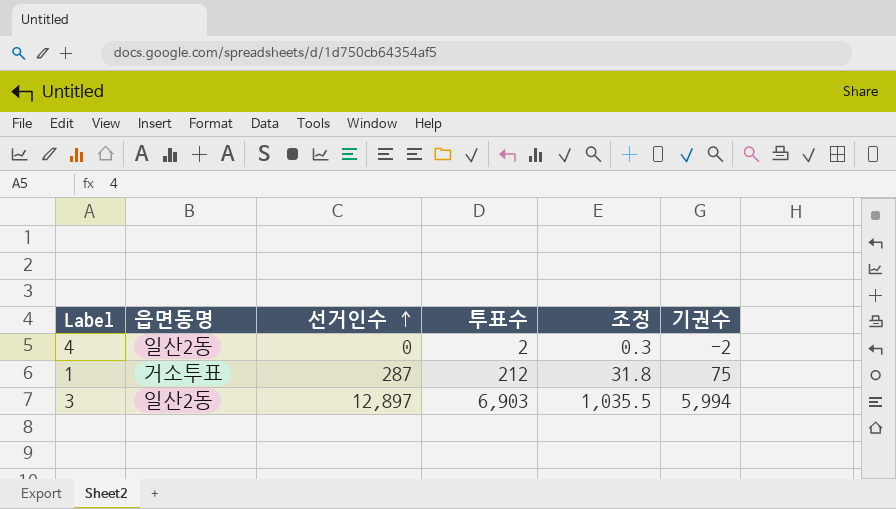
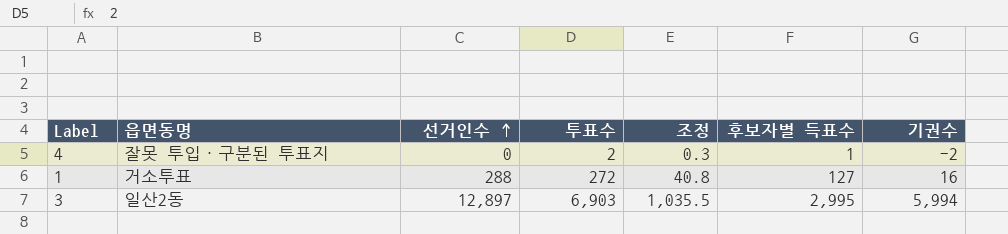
column 후보자별 득표수 | position: none -> 6
4 | 읍면동명: 일산2동 -> 잘못 투입·구분된 투표지
1 | 선거인수: 287 -> 288
1 | 투표수: 212 -> 272
1 | 조정: 31.8 -> 40.8
1 | 기권수: 75 -> 16

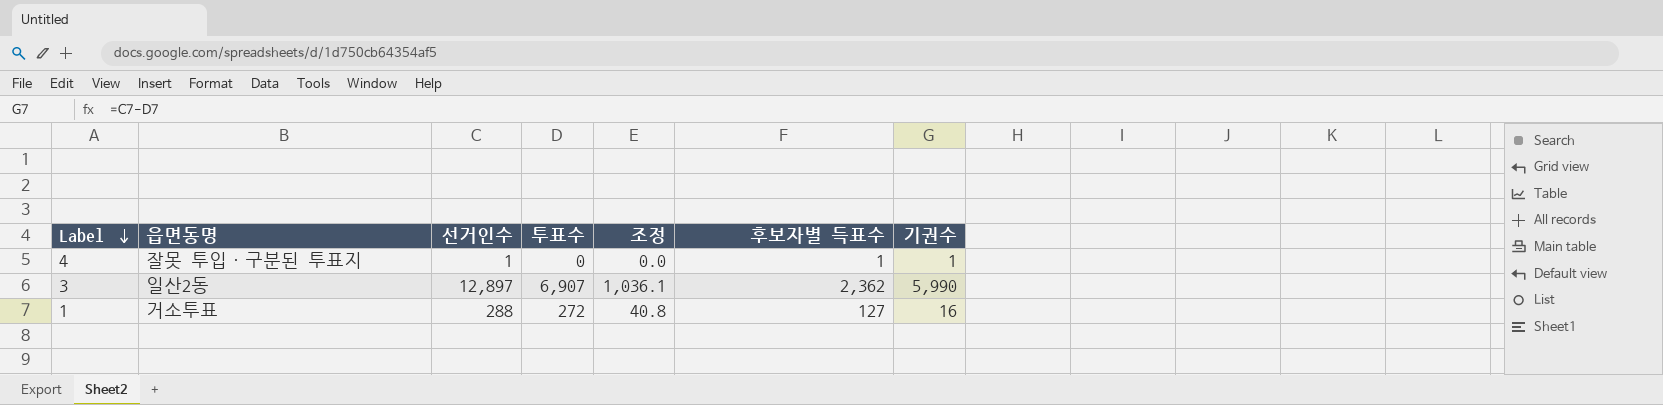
row order: 선거인수 ascending -> Label descending
4 | 선거인수: 0 -> 1
4 | 투표수: 2 -> 0
4 | 조정: 0.3 -> 0.0
4 | 기권수: -2 -> 1
3 | 투표수: 6,903 -> 6,907
3 | 조정: 1,035.5 -> 1,036.1
3 | 후보자별 득표수: 2,995 -> 2,362
3 | 기권수: 5,994 -> 5,990

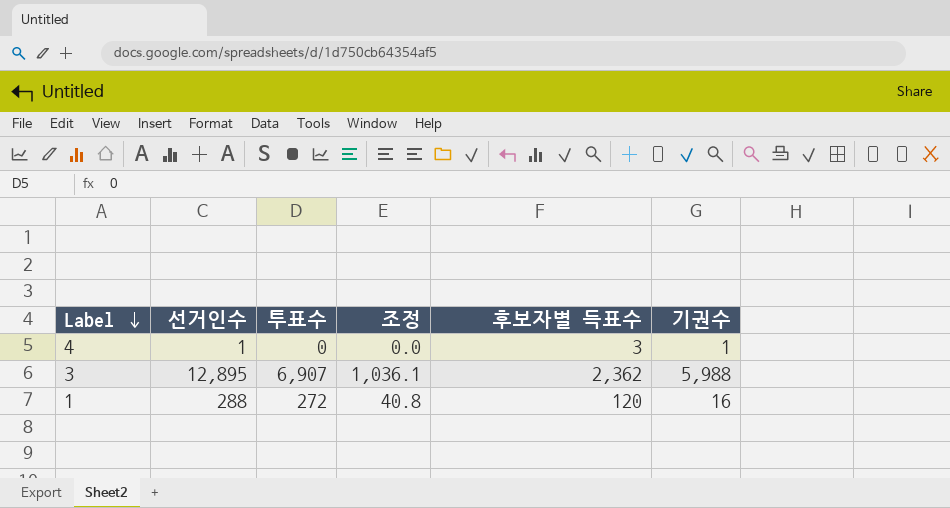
column 읍면동명 | position: 2 -> none
4 | 후보자별 득표수: 1 -> 3
3 | 선거인수: 12,897 -> 12,895
3 | 기권수: 5,990 -> 5,988
1 | 후보자별 득표수: 127 -> 120

